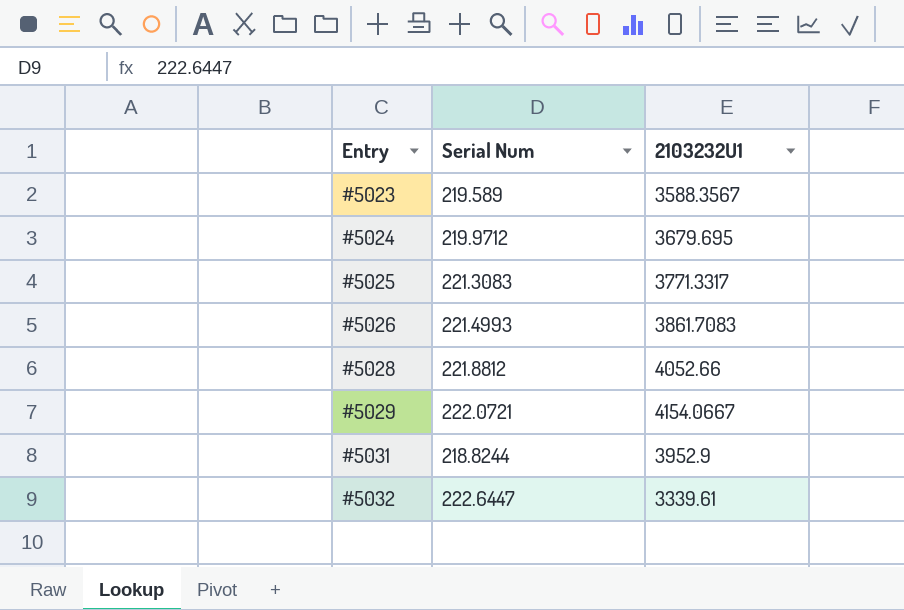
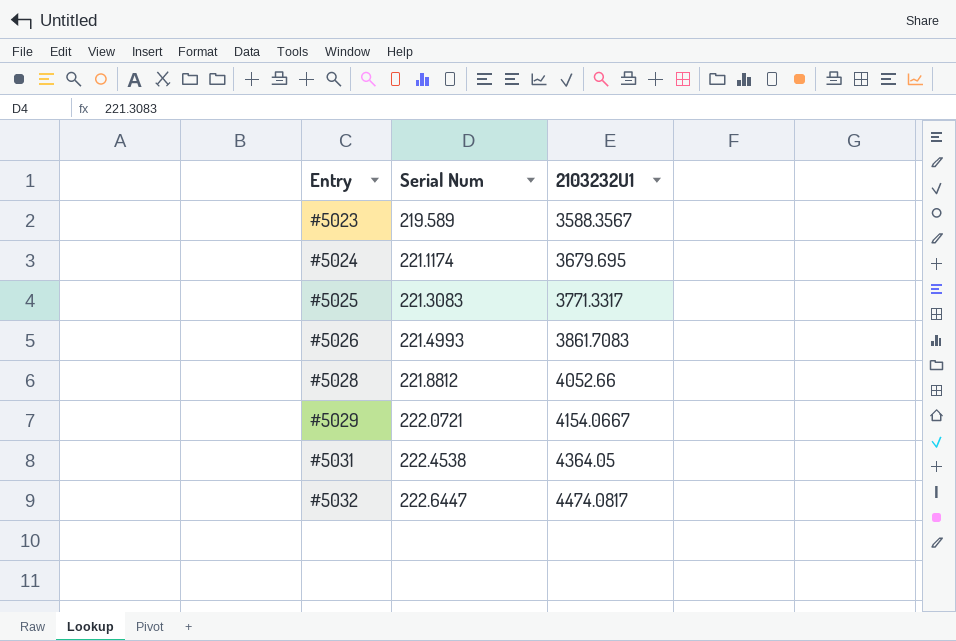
#5024 | Serial Num: 219.9712 -> 221.1174
#5031 | Serial Num: 218.8244 -> 222.4538
#5031 | 2103232U1: 3952.9 -> 4364.05
#5032 | 2103232U1: 3339.61 -> 4474.0817

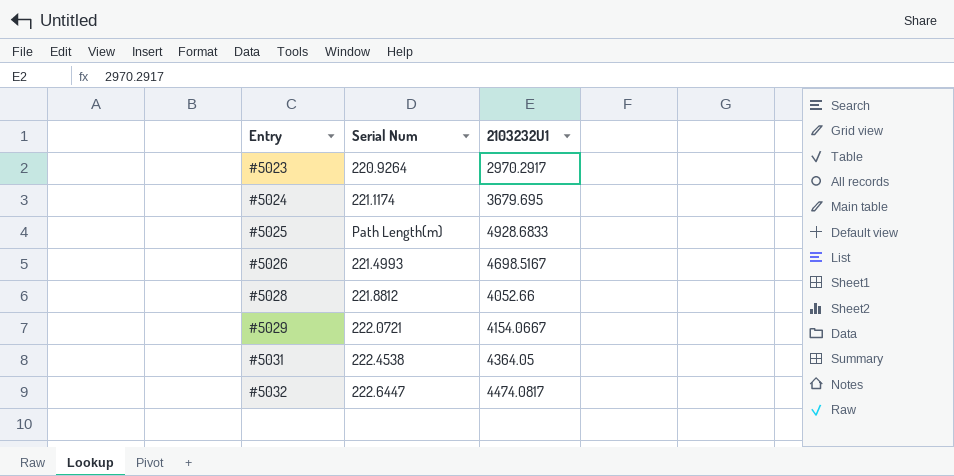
#5023 | Serial Num: 219.589 -> 220.9264
#5023 | 2103232U1: 3588.3567 -> 2970.2917
#5025 | Serial Num: 221.3083 -> Path Length(m)
#5025 | 2103232U1: 3771.3317 -> 4928.6833
#5026 | 2103232U1: 3861.7083 -> 4698.5167

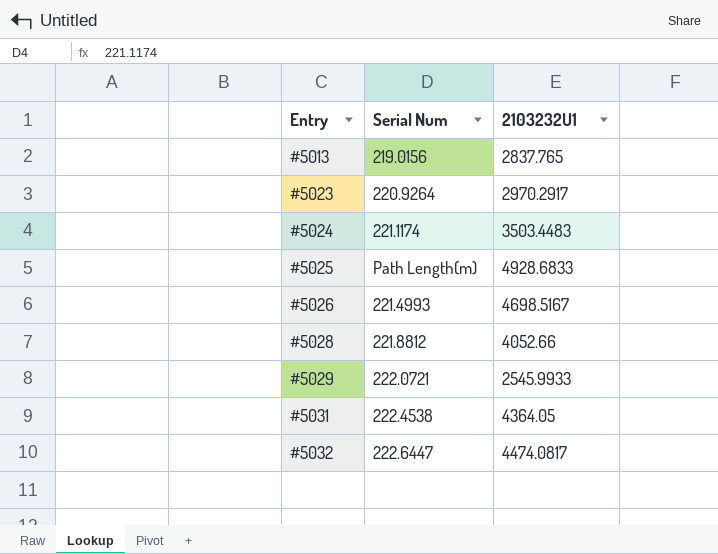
row #5013: none -> 219.0156 | 2837.765
#5024 | 2103232U1: 3679.695 -> 3503.4483
#5029 | 2103232U1: 4154.0667 -> 2545.9933

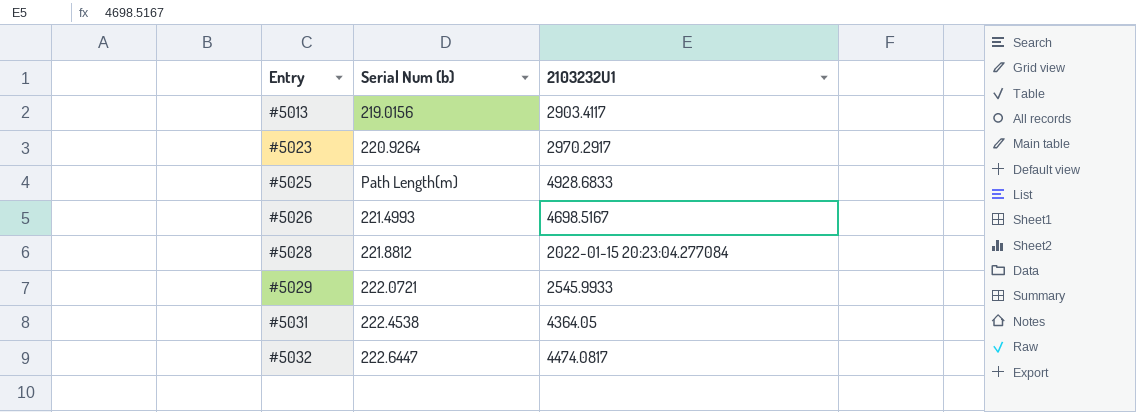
column name: Serial Num -> Serial Num (b)
row #5024: 221.1174 | 3503.4483 -> none
#5013 | 2103232U1: 2837.765 -> 2903.4117
#5028 | 2103232U1: 4052.66 -> 2022-01-15 20:23:04.277084

